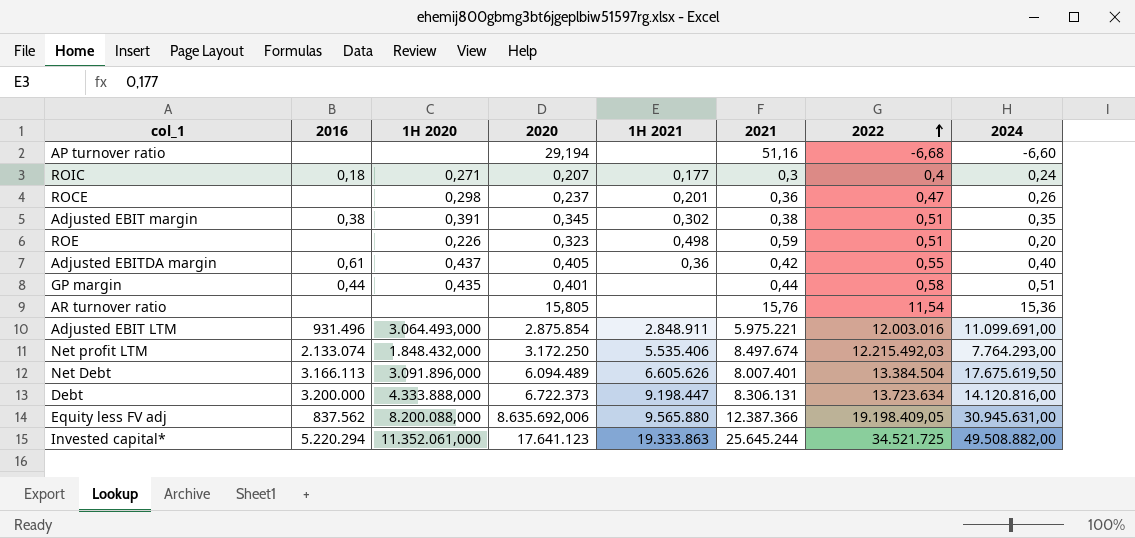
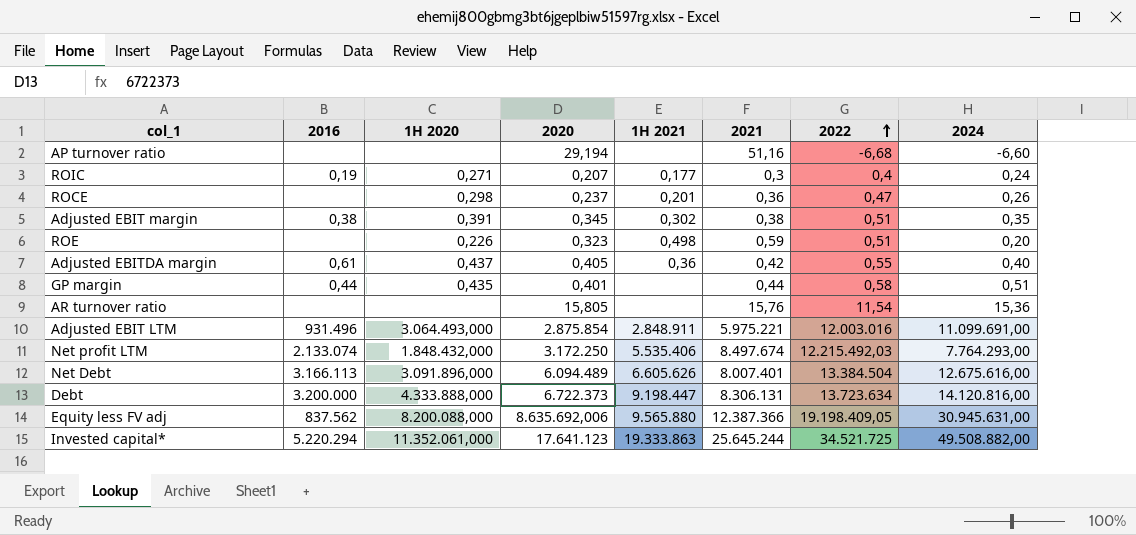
ROIC | 2016: 0,18 -> 0,19
Net Debt | 2024: 17.675.619,50 -> 12.675.616,00

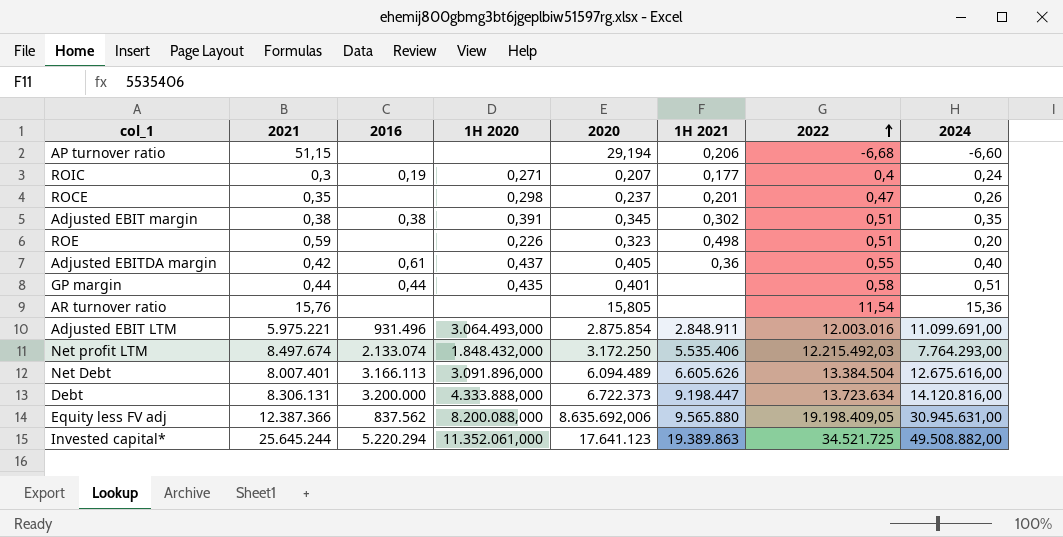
column 2021 | position: 6 -> 2
AP turnover ratio | 2021: 51,16 -> 51,15
AP turnover ratio | 1H 2021: none -> 0,206
ROCE | 2021: 0,36 -> 0,35
Invested capital* | 1H 2021: 19.333.863 -> 19.389.863

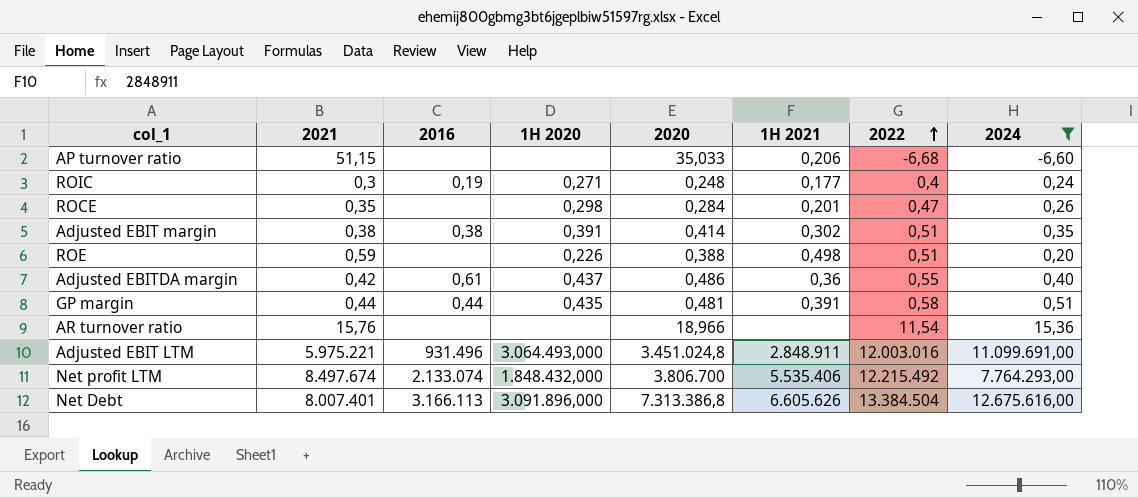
filter: none -> 2024 <= 12.675.616,00
AP turnover ratio | 2020: 29,194 -> 35,033
ROIC | 2020: 0,207 -> 0,248
ROCE | 2020: 0,237 -> 0,284
Adjusted EBIT margin | 2020: 0,345 -> 0,414
ROE | 2020: 0,323 -> 0,388
Adjusted EBITDA margin | 2020: 0,405 -> 0,486
GP margin | 2020: 0,401 -> 0,481
GP margin | 1H 2021: none -> 0,391
AR turnover ratio | 2020: 15,805 -> 18,966
Adjusted EBIT LTM | 2020: 2.875.854 -> 3.451.024,8
Net profit LTM | 2020: 3.172.250 -> 3.806.700
Net profit LTM | 2022: 12.215.492,03 -> 12.215.492
Net Debt | 2020: 6.094.489 -> 7.313.386,8

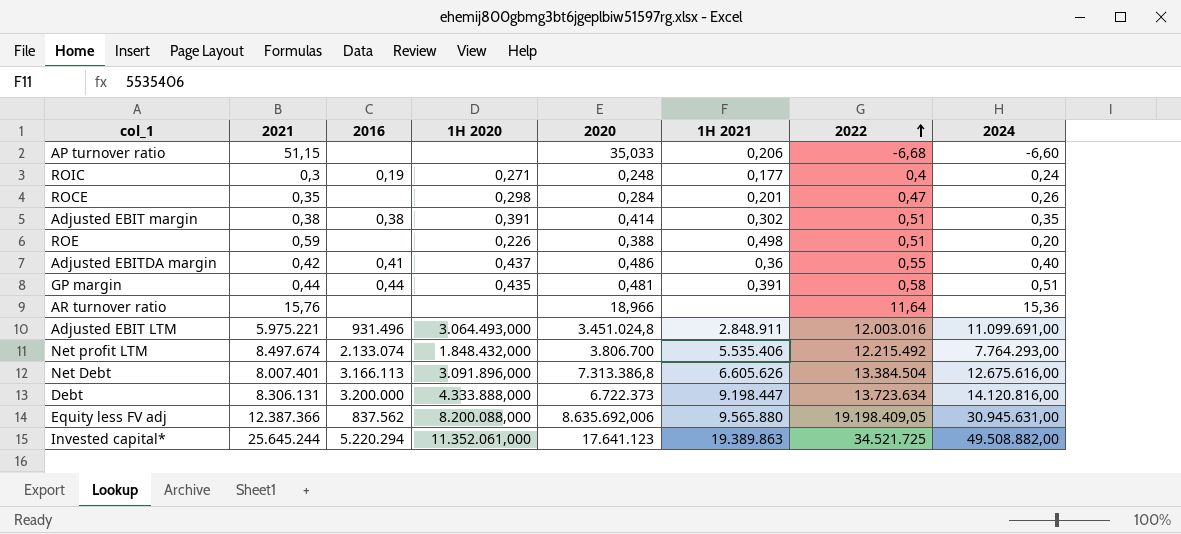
filter: 2024 <= 12.675.616,00 -> none
Adjusted EBITDA margin | 2016: 0,61 -> 0,41
AR turnover ratio | 2022: 11,54 -> 11,64

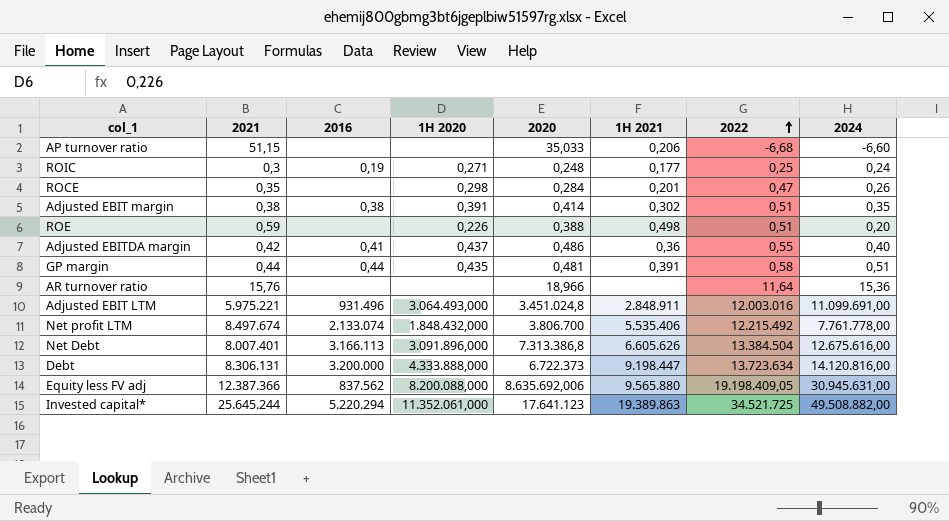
ROIC | 2022: 0,4 -> 0,25
Net profit LTM | 2024: 7.764.293,00 -> 7.761.778,00

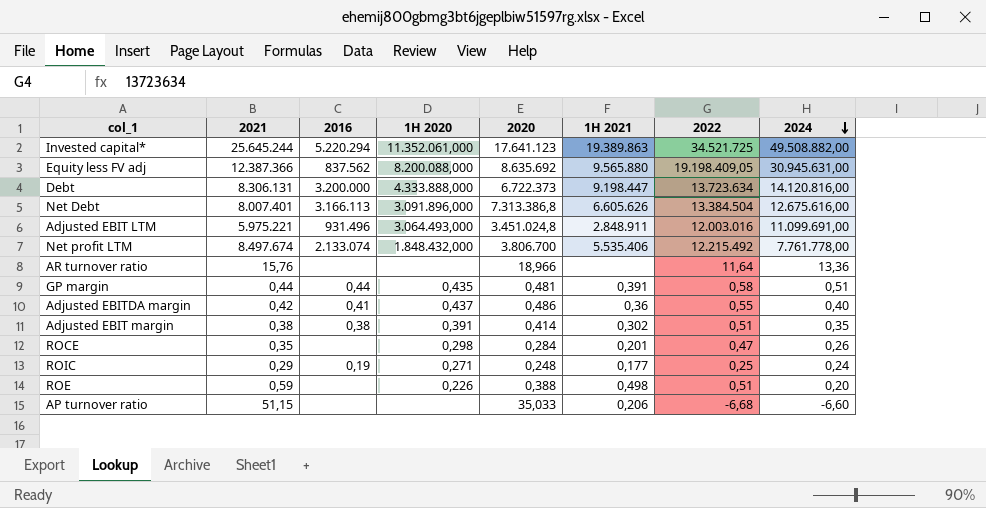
row order: 2022 ascending -> 2024 descending
Equity less FV adj | 2020: 8.635.692,006 -> 8.635.692
AR turnover ratio | 2024: 15,36 -> 13,36
ROIC | 2021: 0,3 -> 0,29

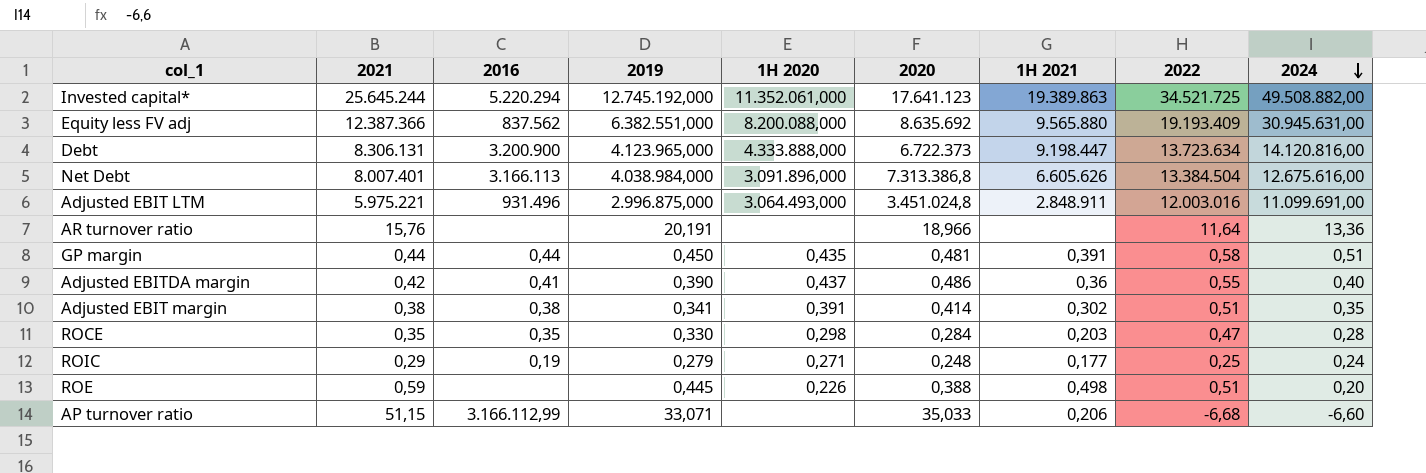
column 2019 | position: none -> 4
row Net profit LTM: 8.497.674 | 2.133.074 | 1.848.432,000 | 3.806.700 | 5.535.406 | 12.215.492 | 7.761.778,00 -> none
Equity less FV adj | 2022: 19.198.409,05 -> 19.193.409
Debt | 2016: 3.200.000 -> 3.200.900
ROCE | 2016: none -> 0,35
ROCE | 1H 2021: 0,201 -> 0,203
ROCE | 2024: 0,26 -> 0,28
AP turnover ratio | 2016: none -> 3.166.112,99

